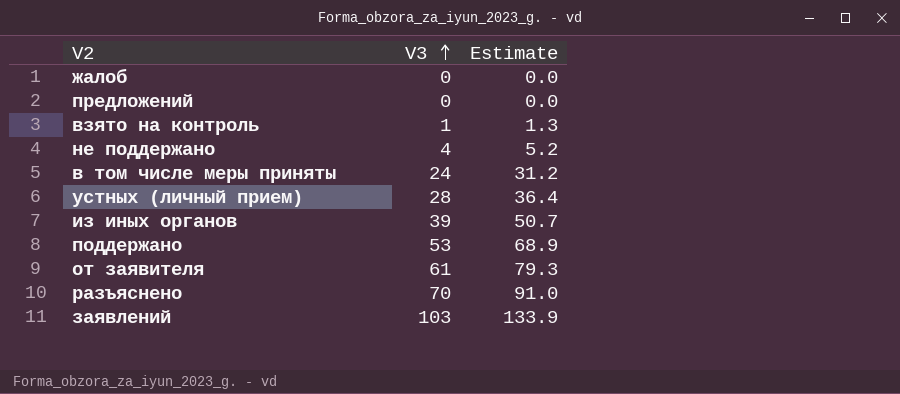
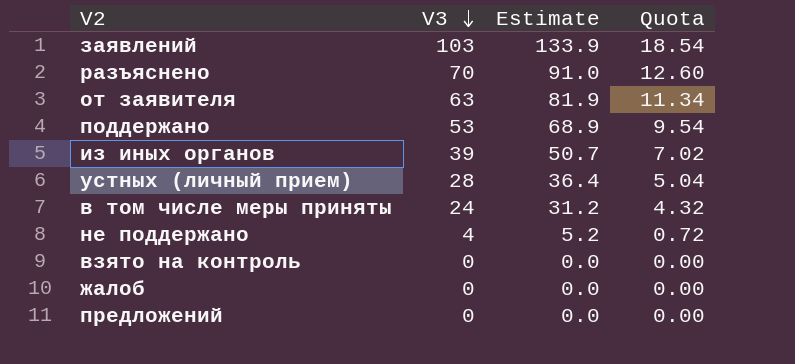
row order: V3 ascending -> V3 descending
column Quota | formula: none -> [V3] * 0.18
от заявителя | V3: 61 -> 63
от заявителя | Estimate: 79.3 -> 81.9
взято на контроль | V3: 1 -> 0
взято на контроль | Estimate: 1.3 -> 0.0

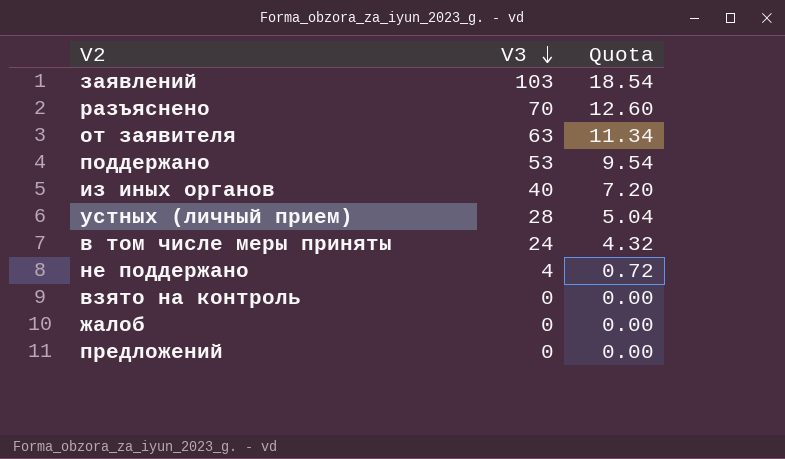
column Estimate | formula: [V3] * 1.3 -> none
из иных органов | V3: 39 -> 40
из иных органов | Quota: 7.02 -> 7.20

